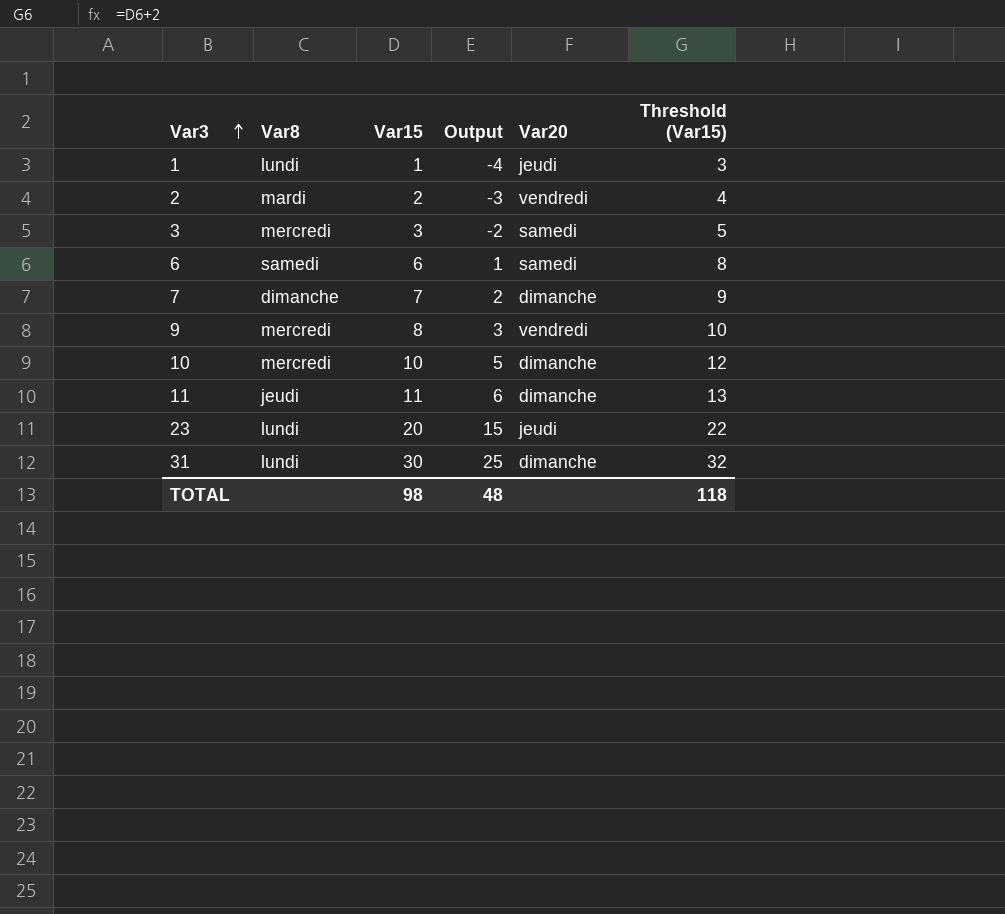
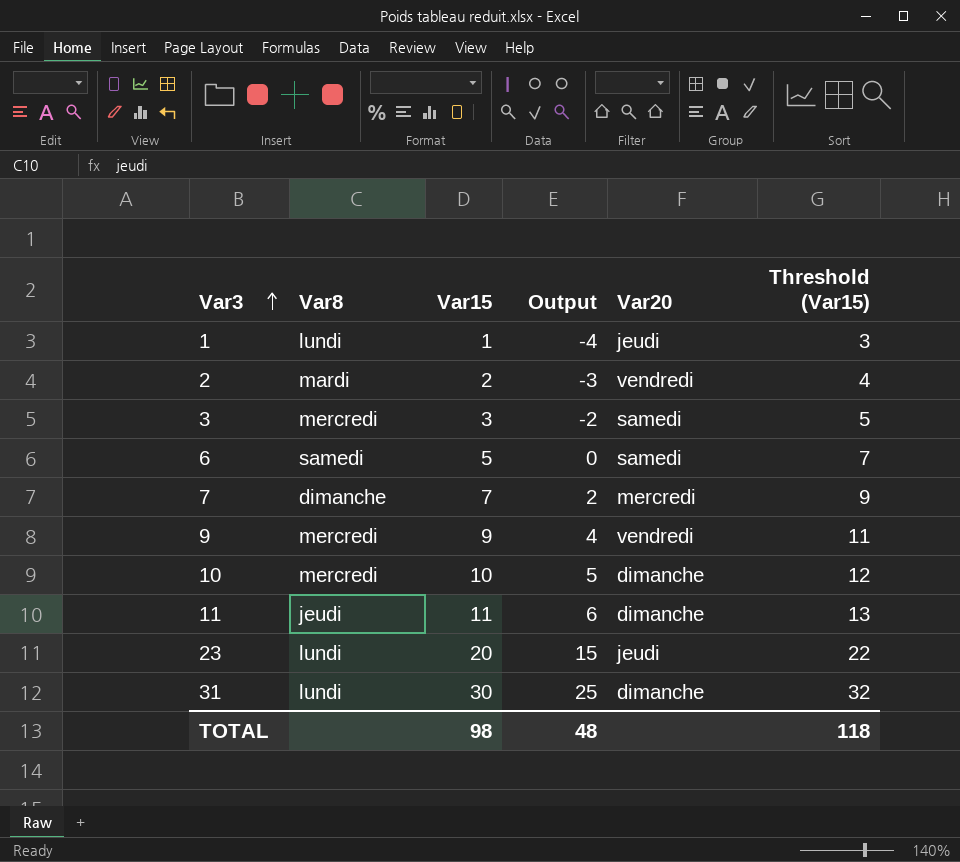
6 | Var15: 6 -> 5
6 | Output: 1 -> 0
6 | Threshold (Var15): 8 -> 7
7 | Var20: dimanche -> mercredi
9 | Var15: 8 -> 9
9 | Output: 3 -> 4
9 | Threshold (Var15): 10 -> 11

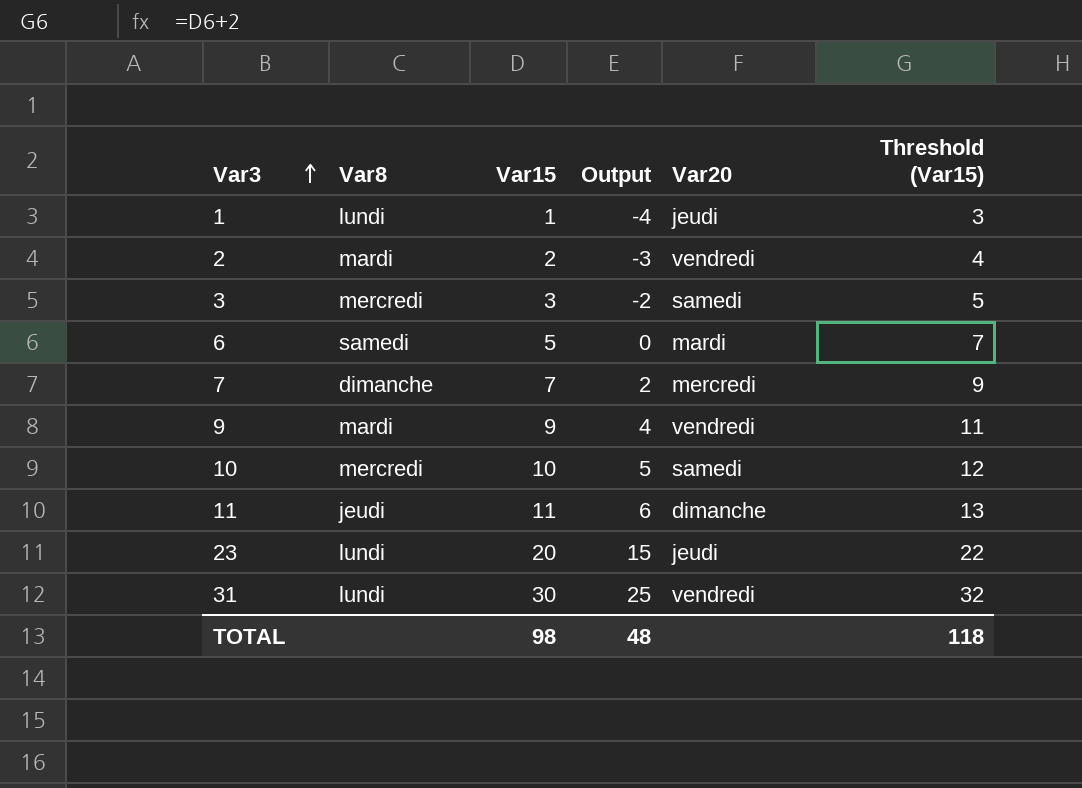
6 | Var20: samedi -> mardi
9 | Var8: mercredi -> mardi
10 | Var20: dimanche -> samedi
31 | Var20: dimanche -> vendredi

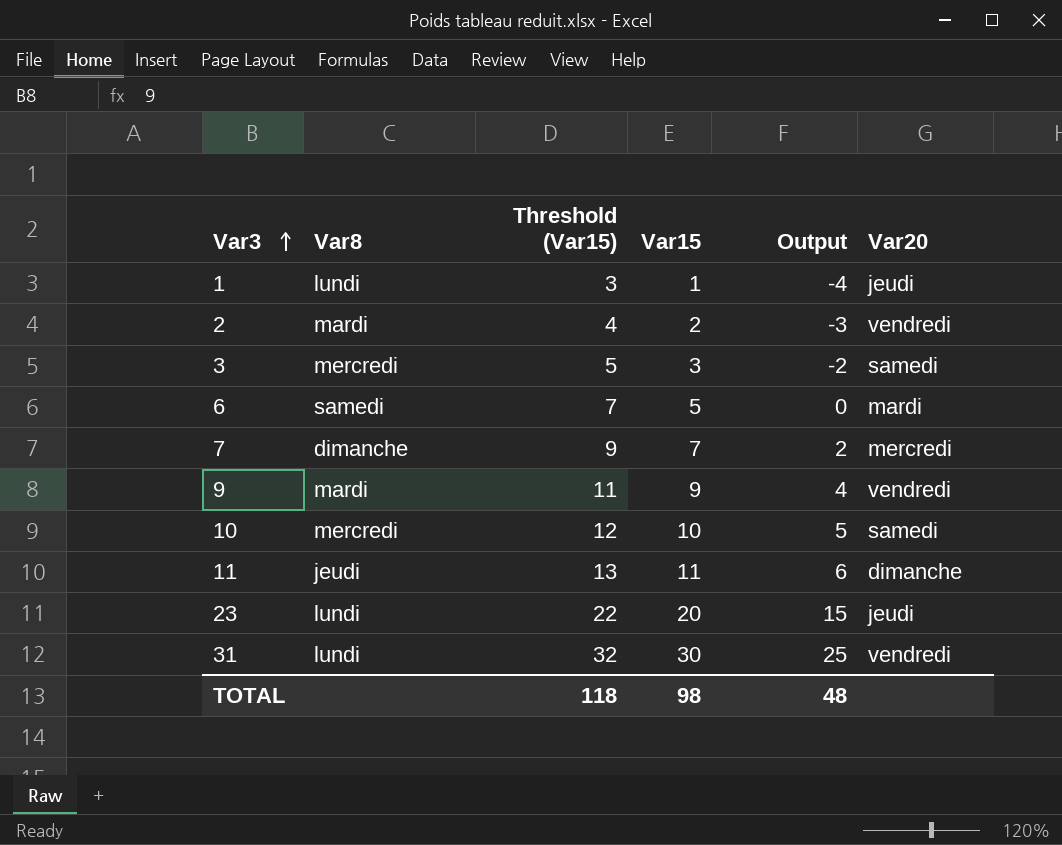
column Threshold (Var15) | position: 6 -> 3

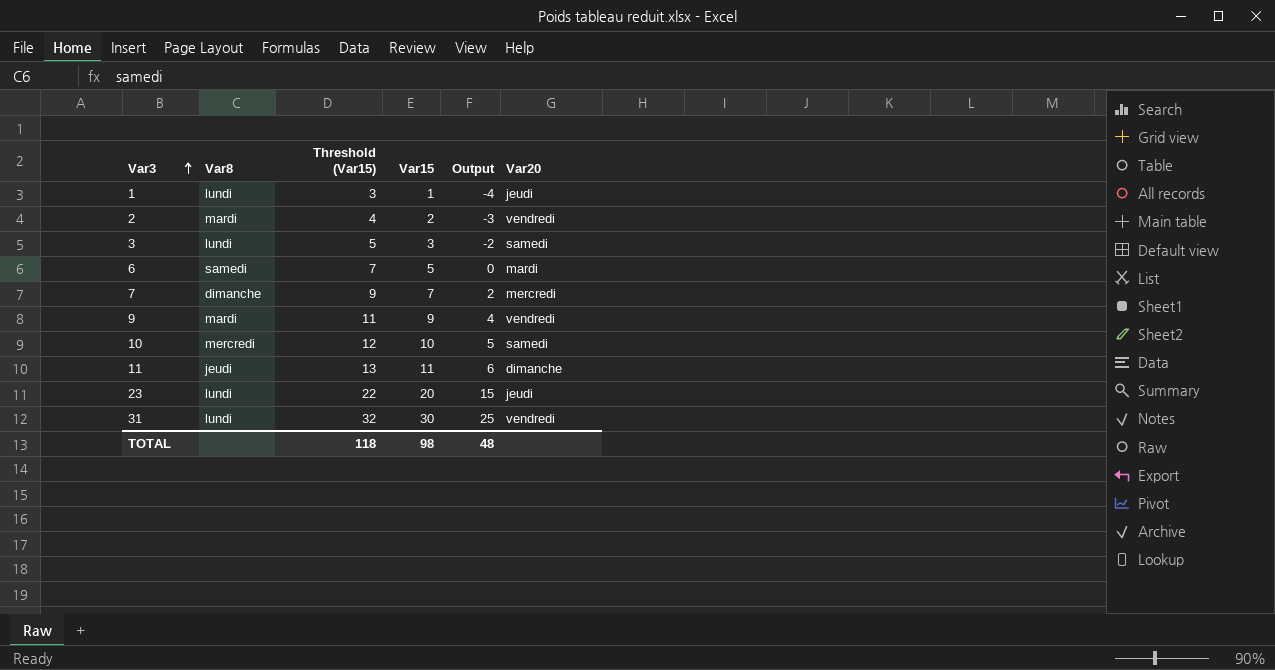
3 | Var8: mercredi -> lundi

